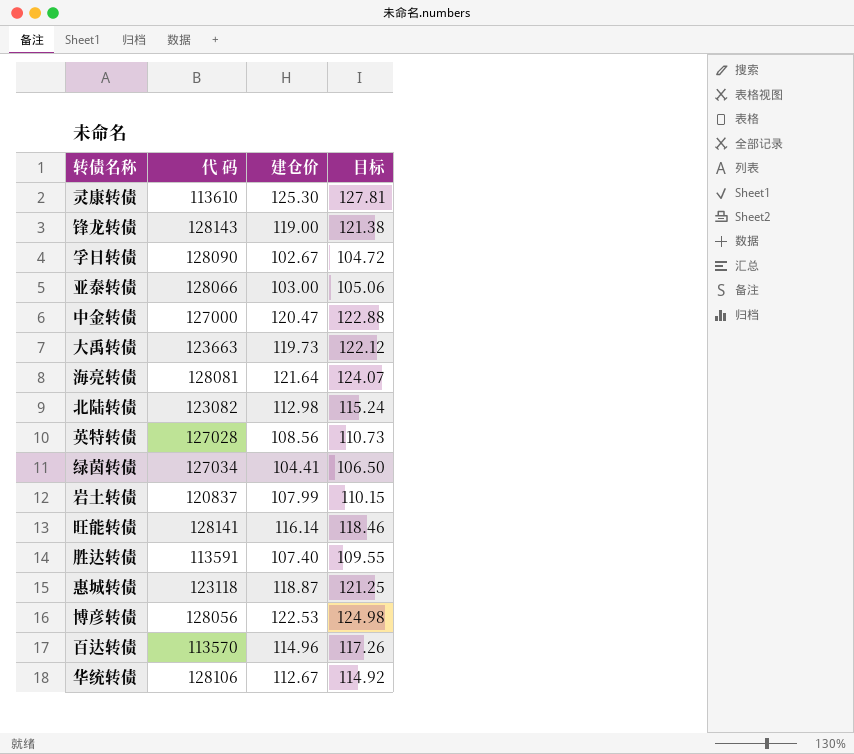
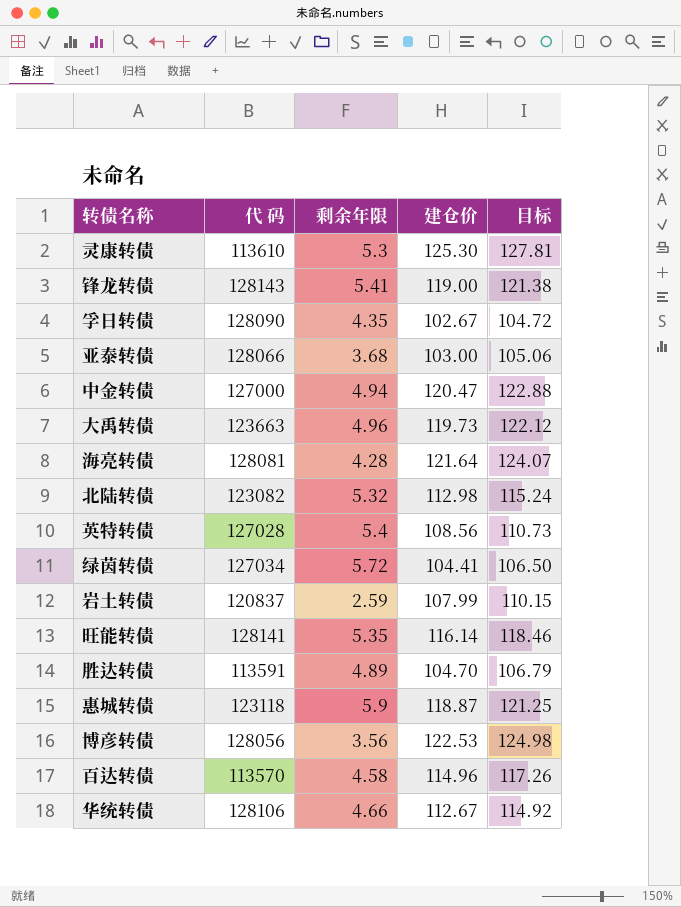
column 剩余年限 | position: none -> 3
胜达转债 | 建仓价: 107.40 -> 104.70
胜达转债 | 目标: 109.55 -> 106.79

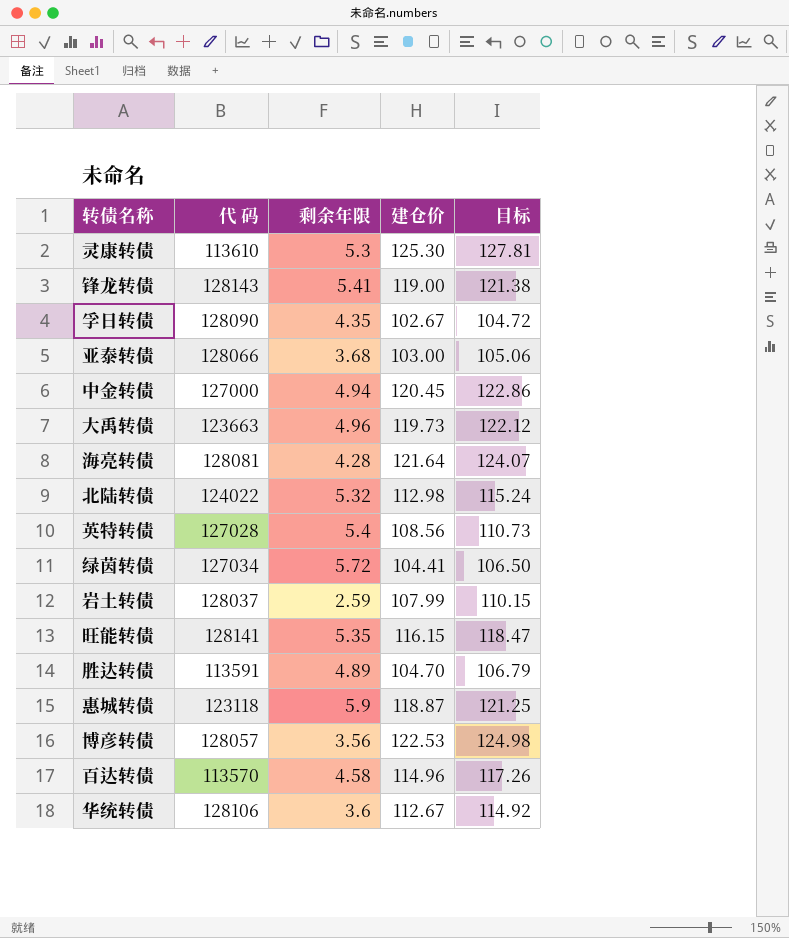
中金转债 | 建仓价: 120.47 -> 120.45
中金转债 | 目标: 122.88 -> 122.86
北陆转债 | 代 码: 123082 -> 124022
岩土转债 | 代 码: 120837 -> 128037
旺能转债 | 建仓价: 116.14 -> 116.15
旺能转债 | 目标: 118.46 -> 118.47
博彦转债 | 代 码: 128056 -> 128057
华统转债 | 剩余年限: 4.66 -> 3.6

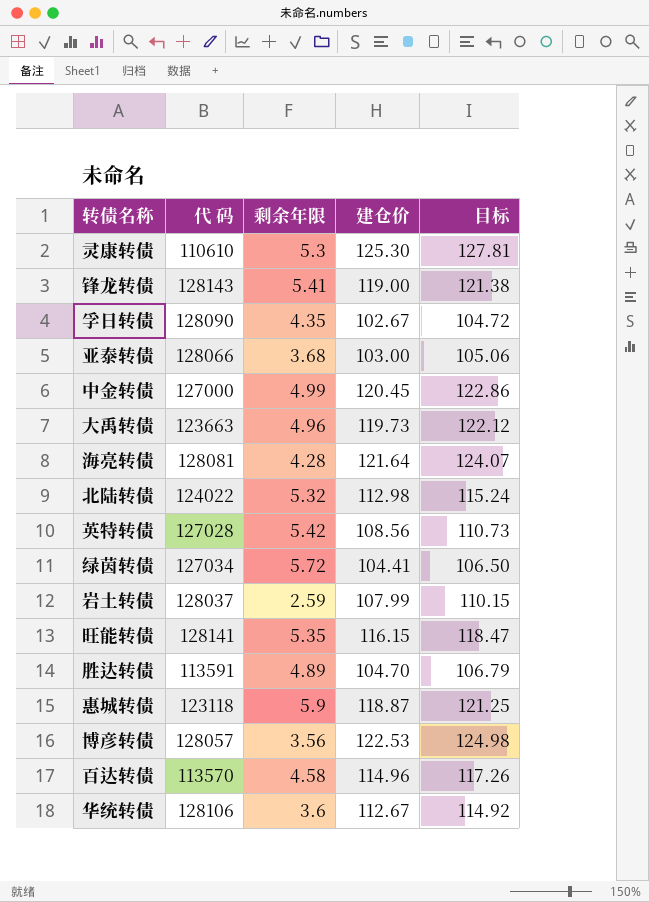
灵康转债 | 代 码: 113610 -> 110610
中金转债 | 剩余年限: 4.94 -> 4.99
英特转债 | 剩余年限: 5.4 -> 5.42

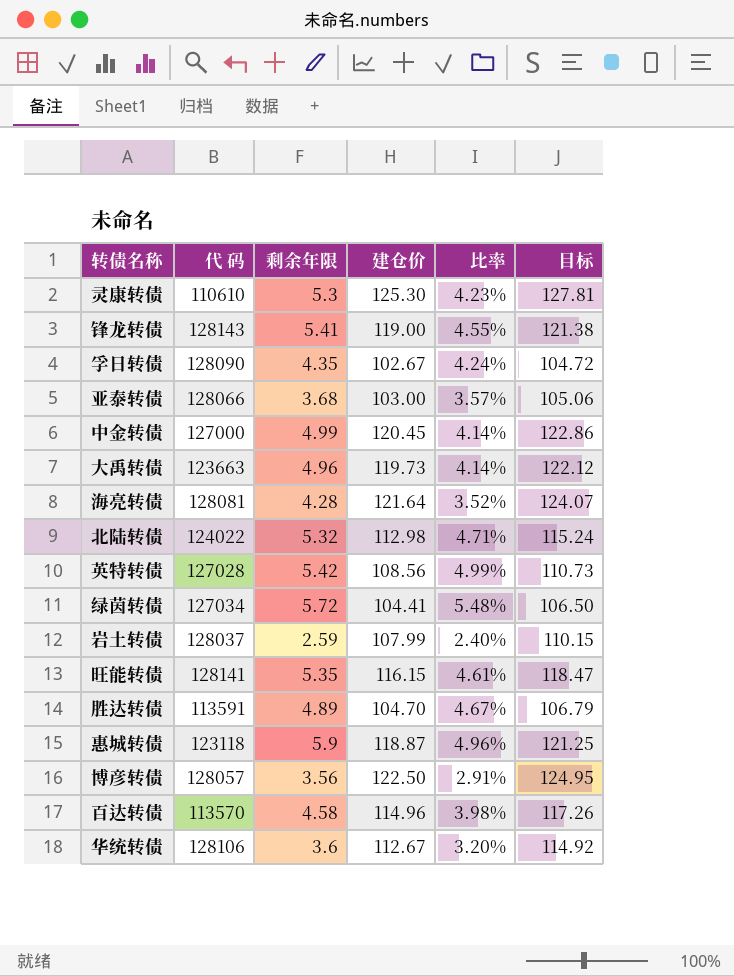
column 比率 | formula: none -> [剩余年限] / [建仓价]
博彦转债 | 建仓价: 122.53 -> 122.50
博彦转债 | 目标: 124.98 -> 124.95

